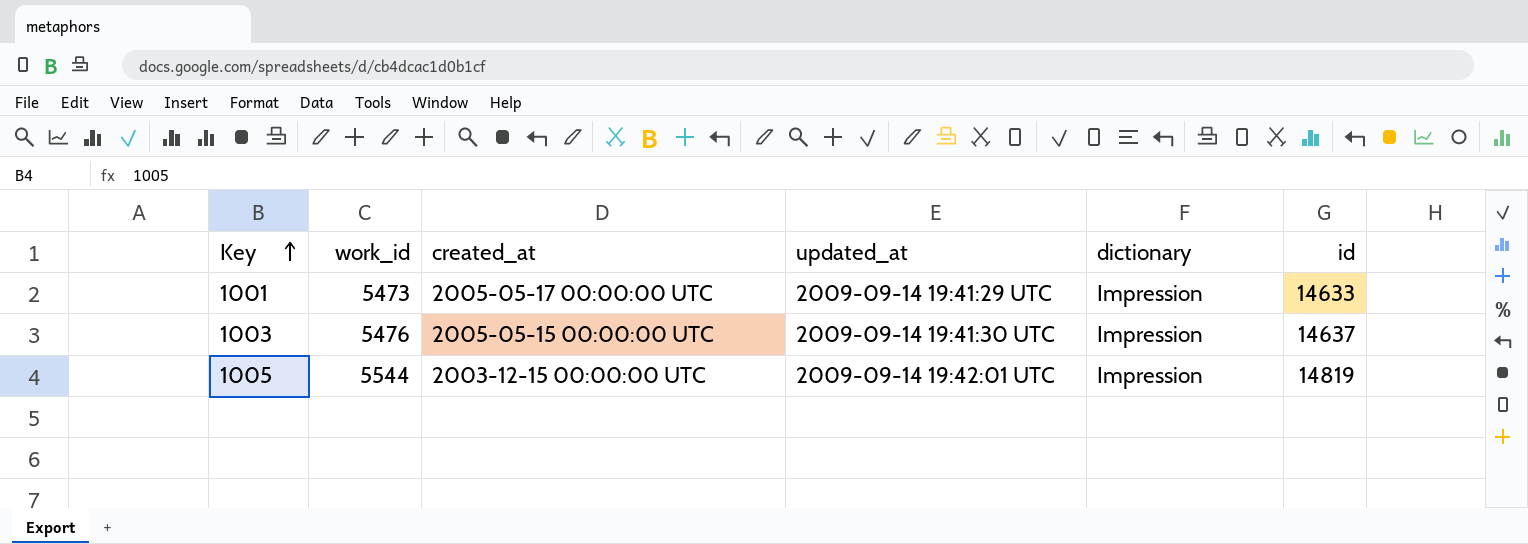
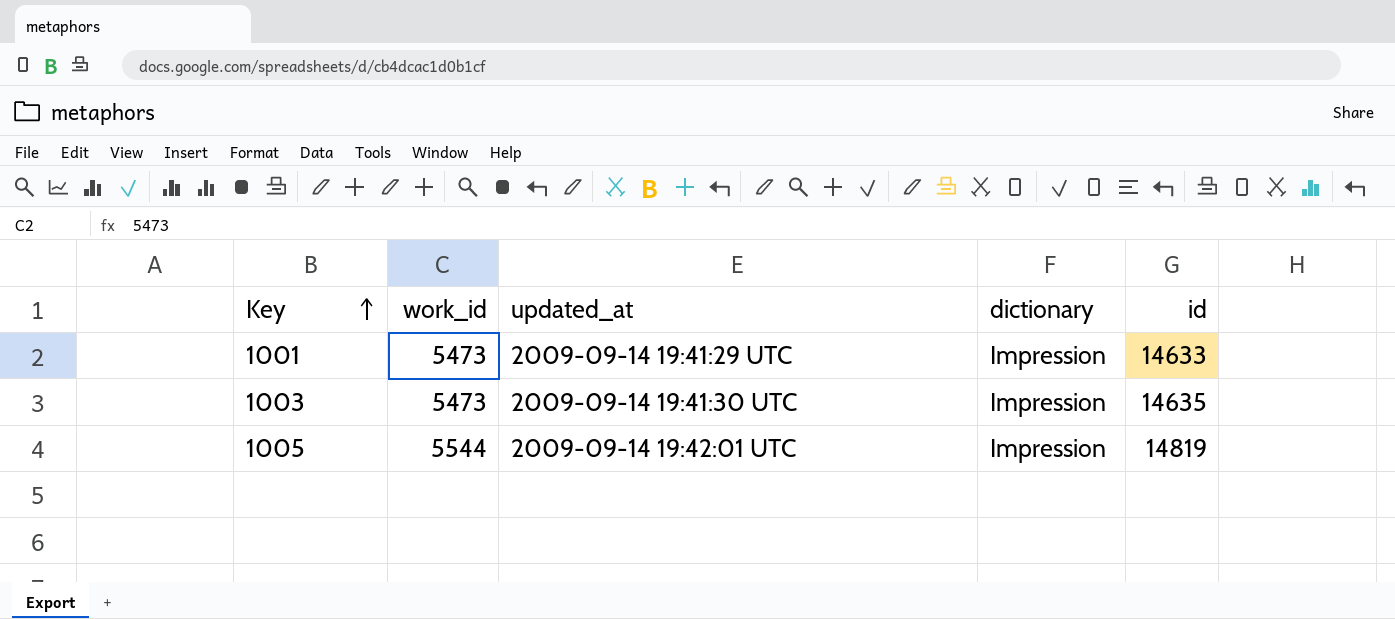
column created_at | position: 3 -> none
1003 | work_id: 5476 -> 5473
1003 | id: 14637 -> 14635

